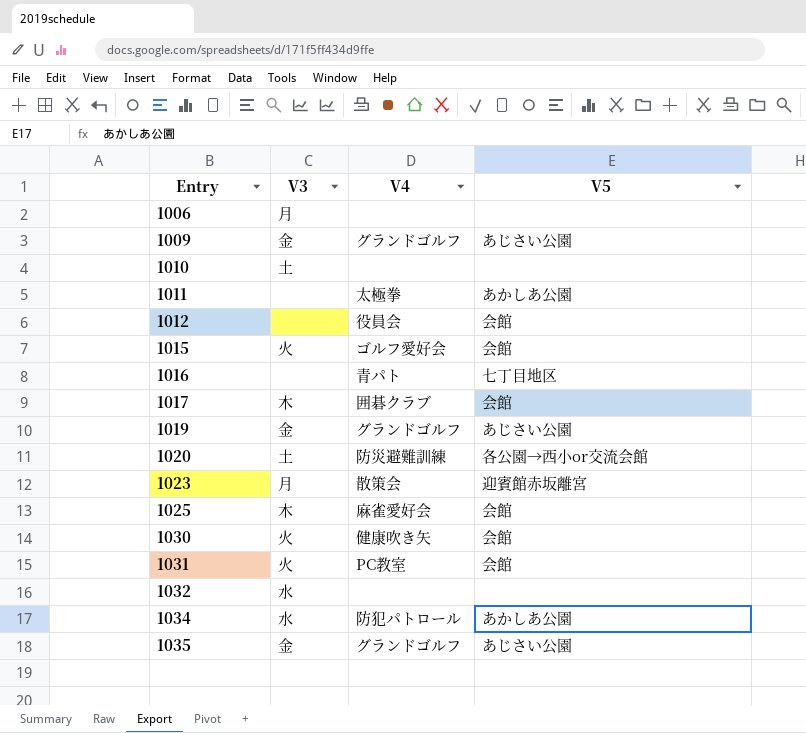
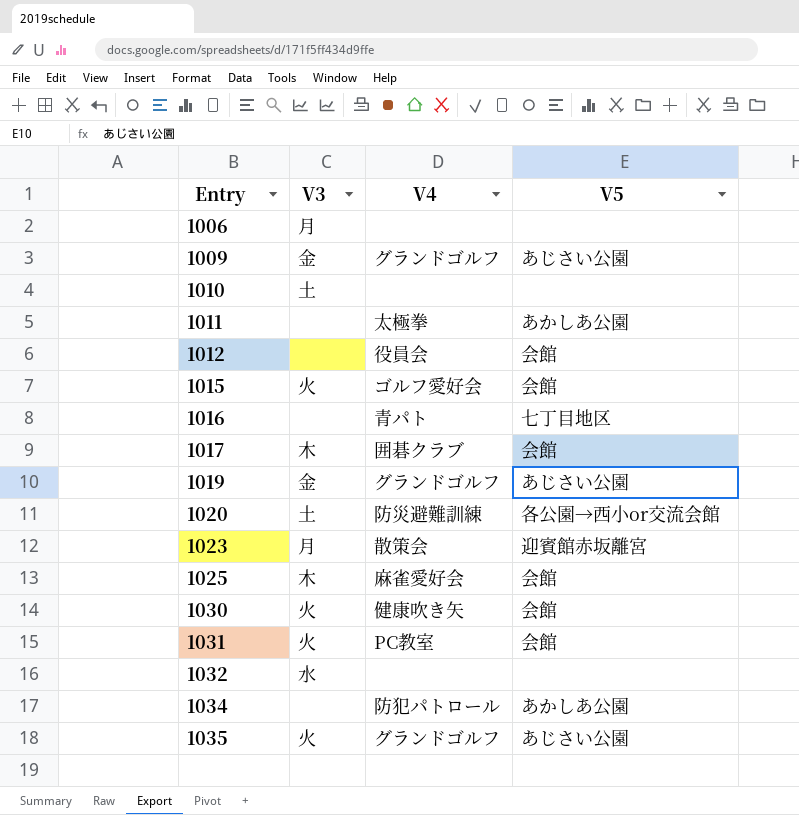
1034 | V3: 水 -> none
1035 | V3: 金 -> 火

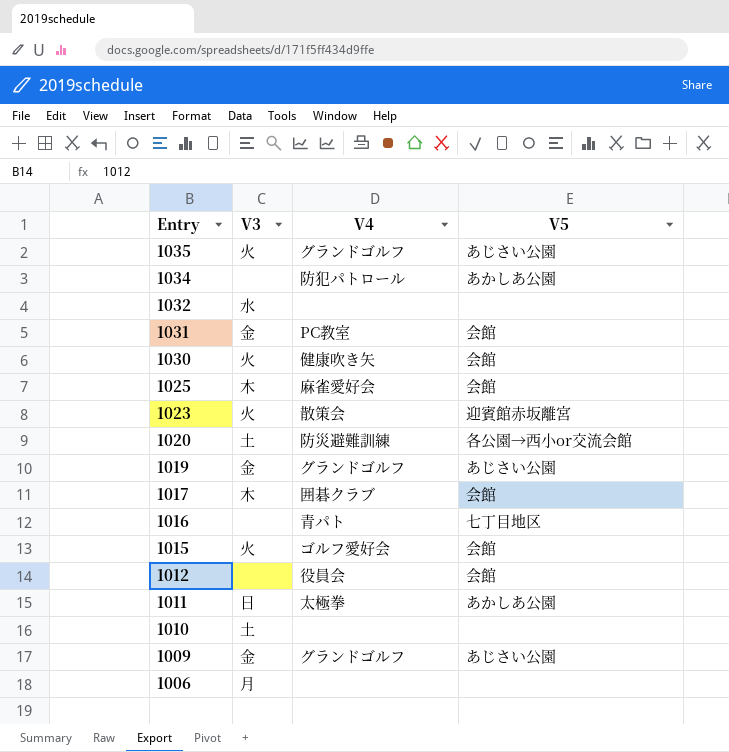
row order: Entry ascending -> Entry descending
1031 | V3: 火 -> 金
1023 | V3: 月 -> 火
1011 | V3: none -> 日

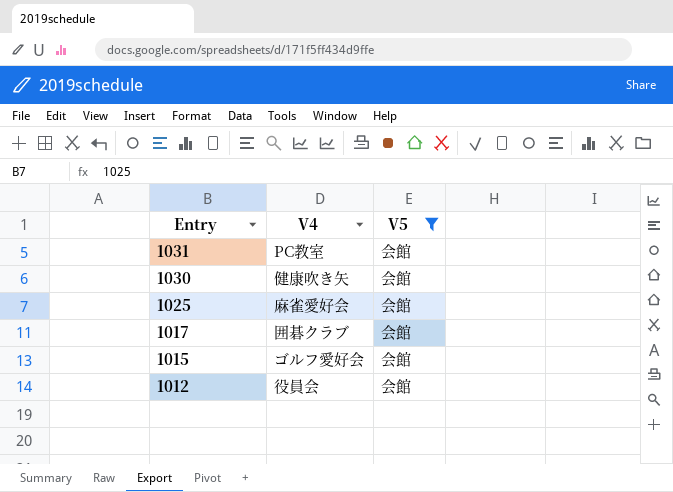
filter: none -> V5 = 会館
column V3 | position: 2 -> none

